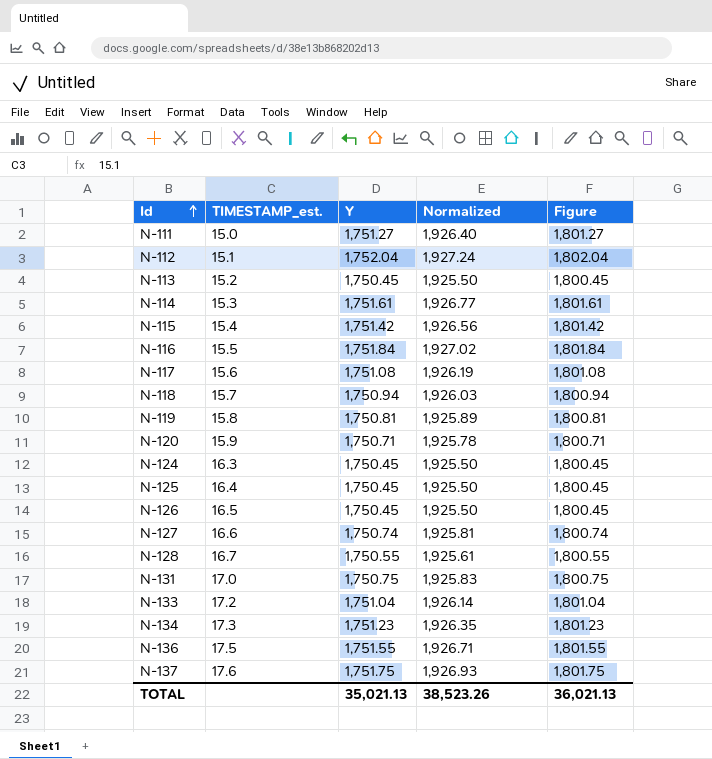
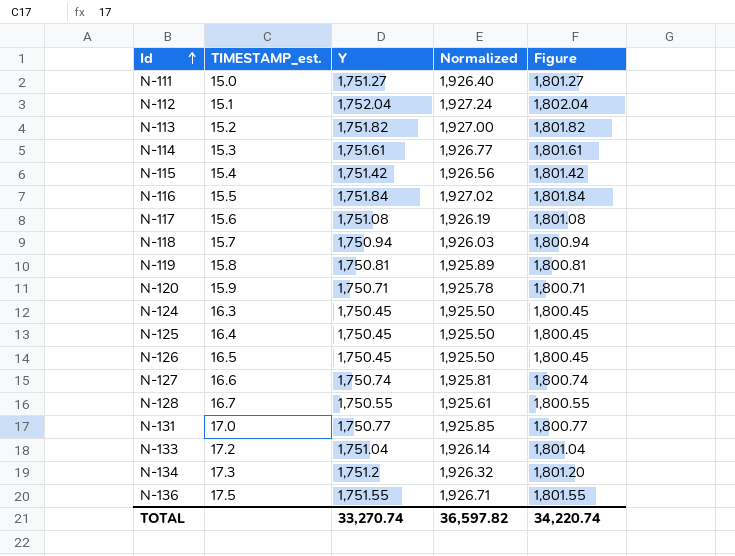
row N-137: 17.6 | 1,751.75 | 1,926.93 | 1,801.75 -> none
N-113 | Y: 1,750.45 -> 1,751.82
N-113 | Normalized: 1,925.50 -> 1,927.00
N-113 | Figure: 1,800.45 -> 1,801.82
N-131 | Y: 1,750.75 -> 1,750.77
N-131 | Normalized: 1,925.83 -> 1,925.85
N-131 | Figure: 1,800.75 -> 1,800.77
N-134 | Y: 1,751.23 -> 1,751.2
N-134 | Normalized: 1,926.35 -> 1,926.32
N-134 | Figure: 1,801.23 -> 1,801.20
TOTAL | Y: 35,021.13 -> 33,270.74
TOTAL | Normalized: 38,523.26 -> 36,597.82
TOTAL | Figure: 36,021.13 -> 34,220.74

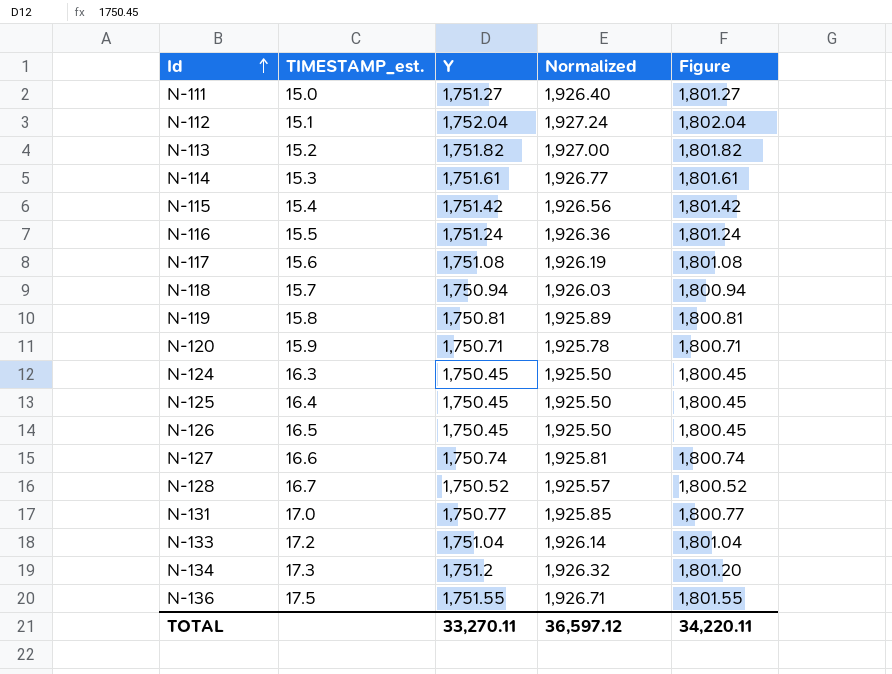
N-116 | Y: 1,751.84 -> 1,751.24
N-116 | Normalized: 1,927.02 -> 1,926.36
N-116 | Figure: 1,801.84 -> 1,801.24
N-128 | Y: 1,750.55 -> 1,750.52
N-128 | Normalized: 1,925.61 -> 1,925.57
N-128 | Figure: 1,800.55 -> 1,800.52
TOTAL | Y: 33,270.74 -> 33,270.11
TOTAL | Normalized: 36,597.82 -> 36,597.12
TOTAL | Figure: 34,220.74 -> 34,220.11

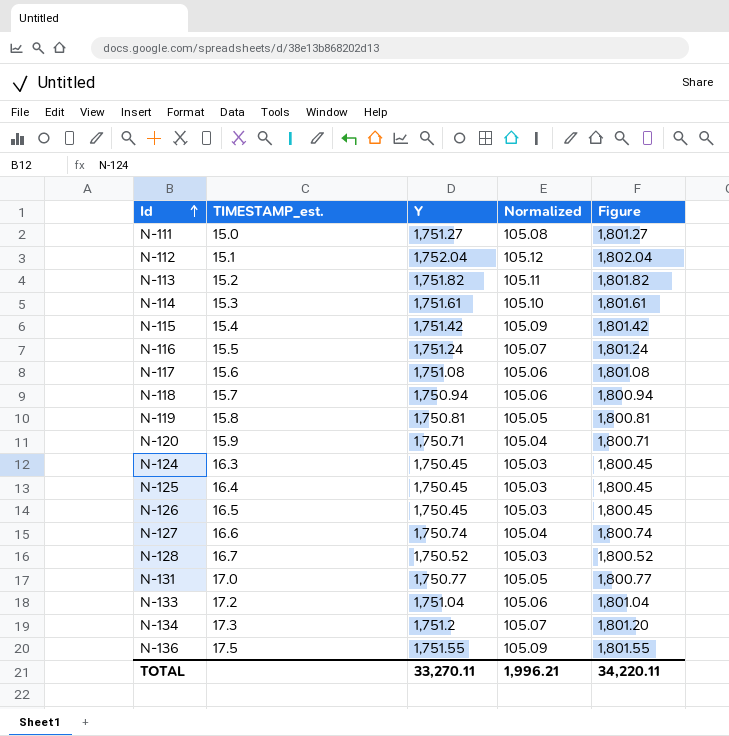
column Normalized | formula: [Y] * 1.1 -> [Y] * 0.06
TOTAL | Normalized: 36,597.12 -> 1,996.21

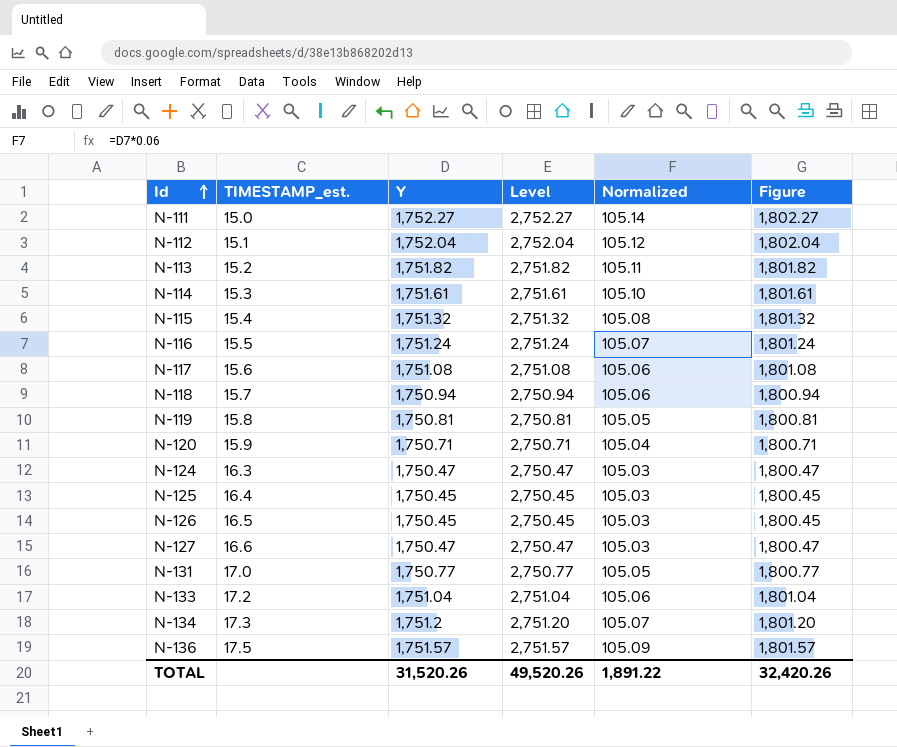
column Level | formula: none -> [Y] + 1000
row N-128: 16.7 | 1,750.52 | 105.03 | 1,800.52 -> none
N-111 | Y: 1,751.27 -> 1,752.27
N-111 | Normalized: 105.08 -> 105.14
N-111 | Figure: 1,801.27 -> 1,802.27
N-115 | Y: 1,751.42 -> 1,751.32
N-115 | Normalized: 105.09 -> 105.08
N-115 | Figure: 1,801.42 -> 1,801.32
N-124 | Y: 1,750.45 -> 1,750.47
N-124 | Figure: 1,800.45 -> 1,800.47
N-127 | Y: 1,750.74 -> 1,750.47
N-127 | Normalized: 105.04 -> 105.03
N-127 | Figure: 1,800.74 -> 1,800.47
N-136 | Y: 1,751.55 -> 1,751.57
N-136 | Figure: 1,801.55 -> 1,801.57
TOTAL | Y: 33,270.11 -> 31,520.26
TOTAL | Normalized: 1,996.21 -> 1,891.22
TOTAL | Figure: 34,220.11 -> 32,420.26

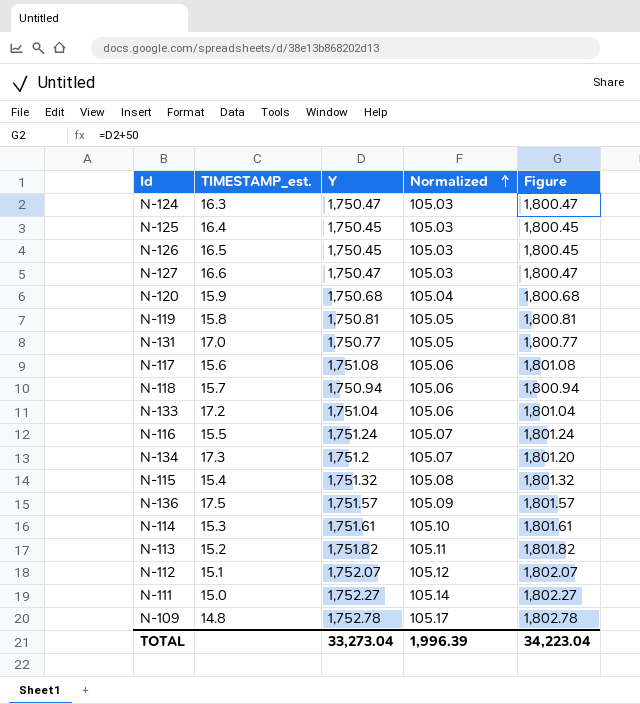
row order: Id ascending -> Normalized ascending
column Level | formula: [Y] + 1000 -> none
N-120 | Y: 1,750.71 -> 1,750.68
N-120 | Figure: 1,800.71 -> 1,800.68
N-112 | Y: 1,752.04 -> 1,752.07
N-112 | Figure: 1,802.04 -> 1,802.07
row N-109: none -> 14.8 | 1,752.78 | 105.17 | 1,802.78
TOTAL | Y: 31,520.26 -> 33,273.04
TOTAL | Normalized: 1,891.22 -> 1,996.39
TOTAL | Figure: 32,420.26 -> 34,223.04

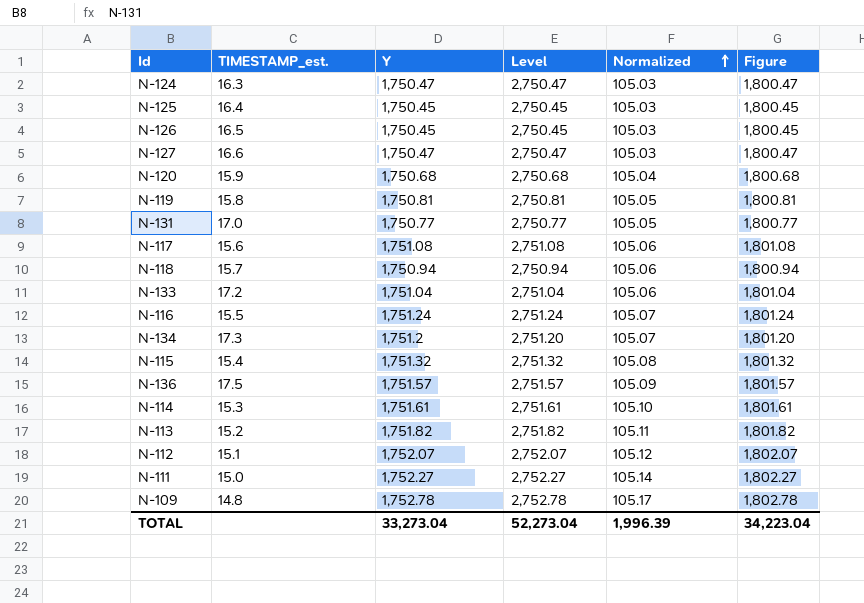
column Level | formula: none -> [Y] + 1000

